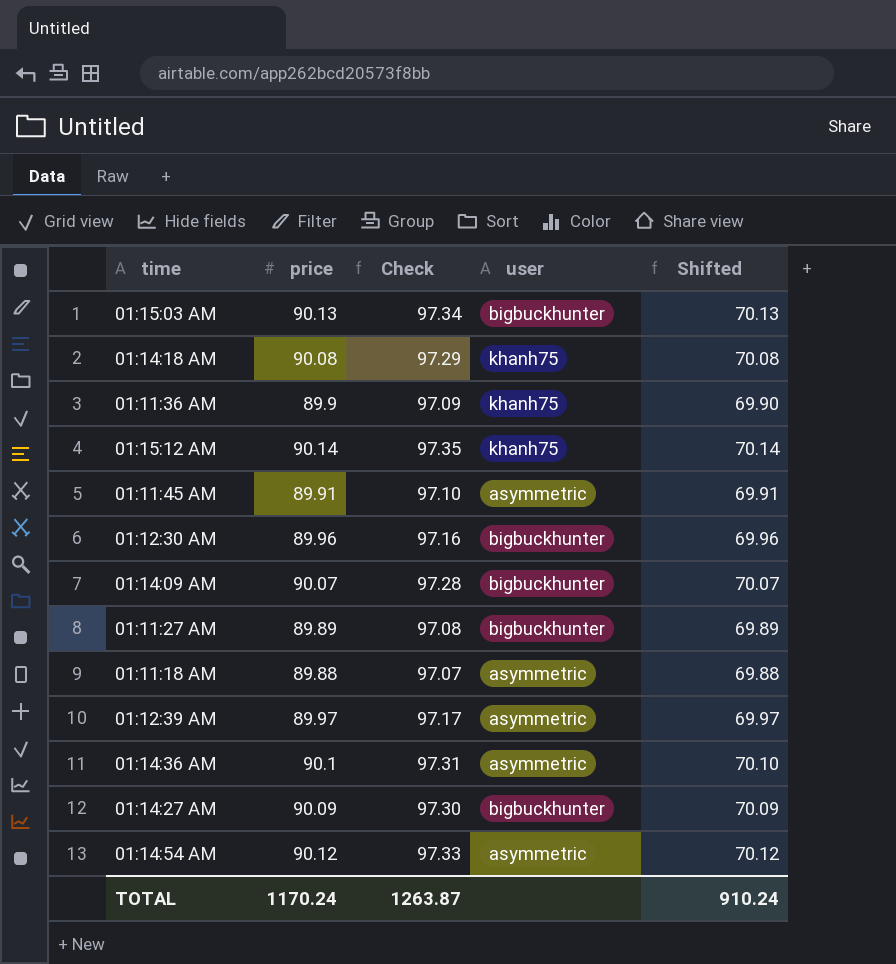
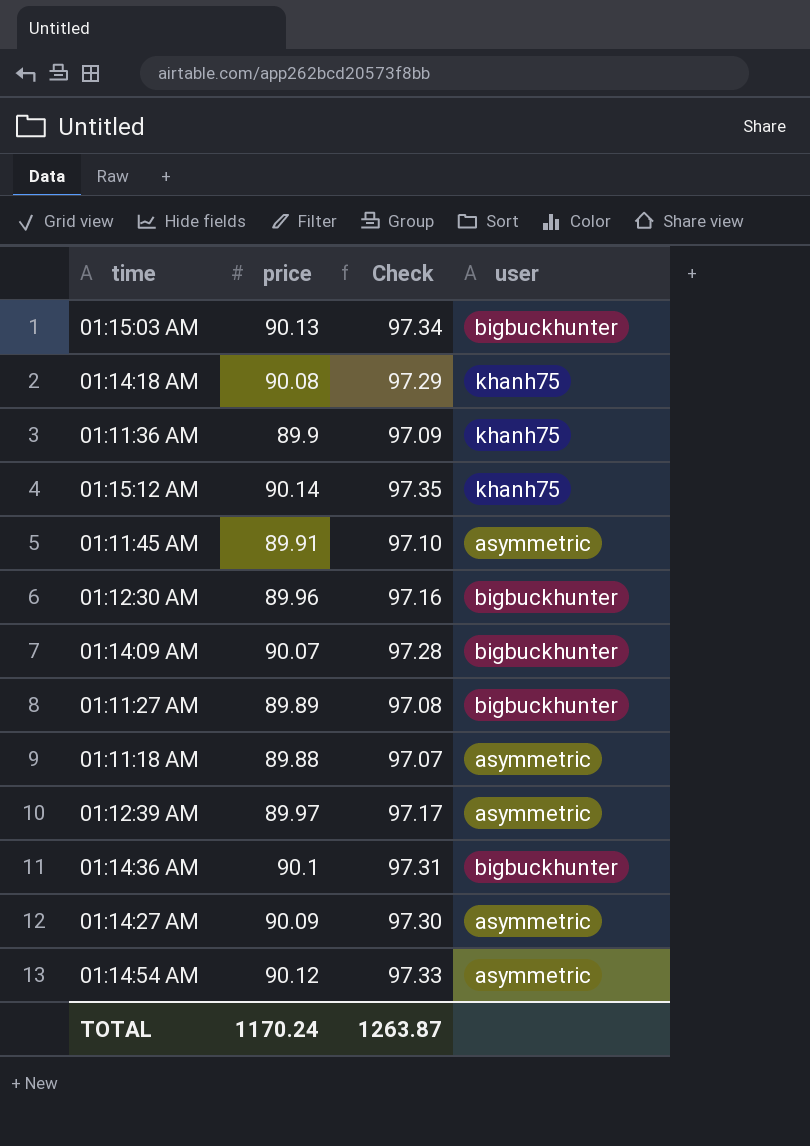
column Shifted | formula: [price] - 20 -> none
01:14:36 AM | user: asymmetric -> bigbuckhunter
01:14:27 AM | user: bigbuckhunter -> asymmetric

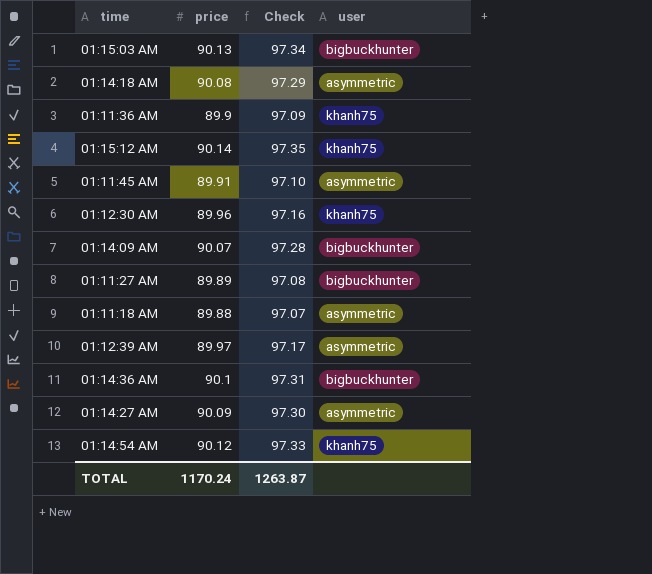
01:14:18 AM | user: khanh75 -> asymmetric
01:12:30 AM | user: bigbuckhunter -> khanh75
01:14:54 AM | user: asymmetric -> khanh75

